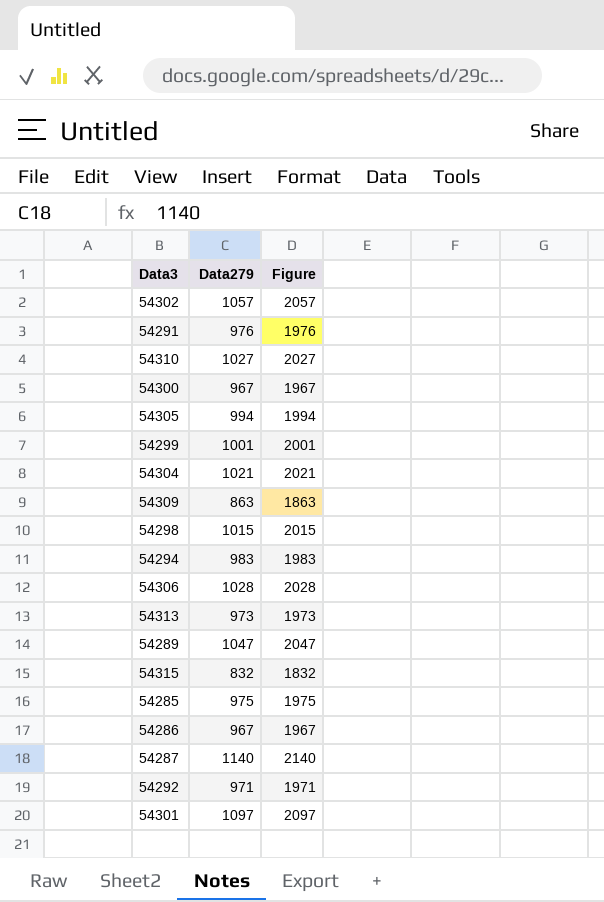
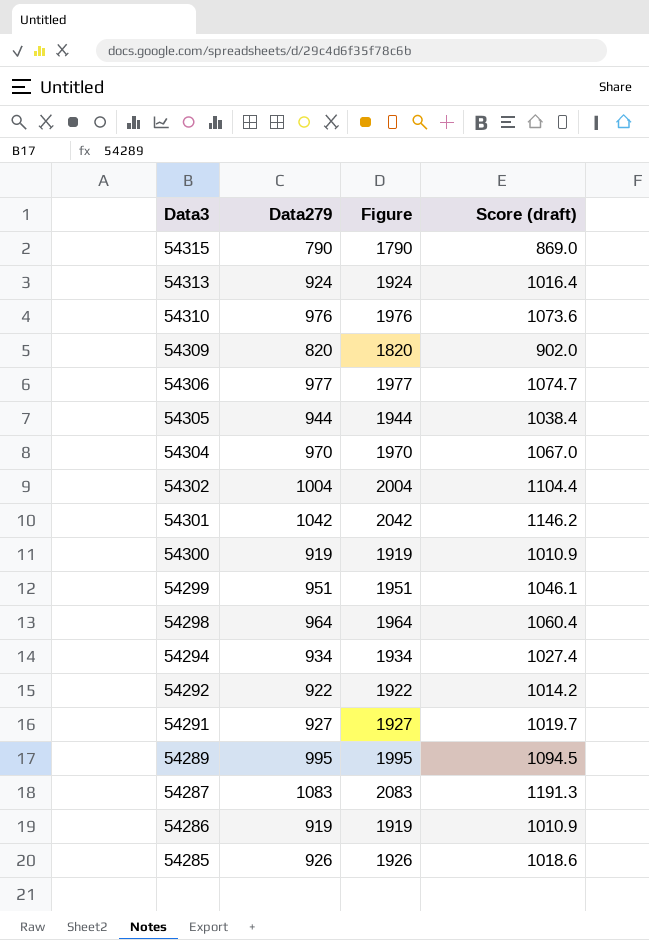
row order: none -> Data3 descending
column Score (draft) | formula: none -> [Data279] * 1.1
54315 | Data279: 832 -> 790
54315 | Figure: 1832 -> 1790
54313 | Data279: 973 -> 924
54313 | Figure: 1973 -> 1924
54310 | Data279: 1027 -> 976
54310 | Figure: 2027 -> 1976
54309 | Data279: 863 -> 820
54309 | Figure: 1863 -> 1820
54306 | Data279: 1028 -> 977
54306 | Figure: 2028 -> 1977
54305 | Data279: 994 -> 944
54305 | Figure: 1994 -> 1944
54304 | Data279: 1021 -> 970
54304 | Figure: 2021 -> 1970
54302 | Data279: 1057 -> 1004
54302 | Figure: 2057 -> 2004
54301 | Data279: 1097 -> 1042
54301 | Figure: 2097 -> 2042
54300 | Data279: 967 -> 919
54300 | Figure: 1967 -> 1919
54299 | Data279: 1001 -> 951
54299 | Figure: 2001 -> 1951
54298 | Data279: 1015 -> 964
54298 | Figure: 2015 -> 1964
54294 | Data279: 983 -> 934
54294 | Figure: 1983 -> 1934
54292 | Data279: 971 -> 922
54292 | Figure: 1971 -> 1922
54291 | Data279: 976 -> 927
54291 | Figure: 1976 -> 1927
54289 | Data279: 1047 -> 995
54289 | Figure: 2047 -> 1995
54287 | Data279: 1140 -> 1083
54287 | Figure: 2140 -> 2083
54286 | Data279: 967 -> 919
54286 | Figure: 1967 -> 1919
54285 | Data279: 975 -> 926
54285 | Figure: 1975 -> 1926

